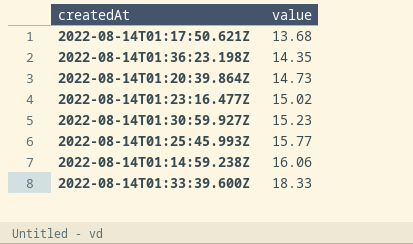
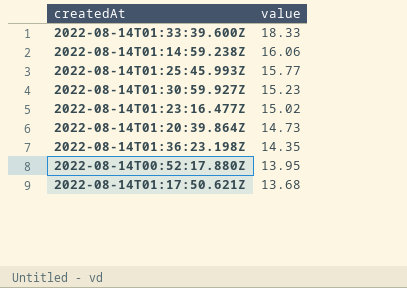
row order: value ascending -> value descending
row 2022-08-14T00:52:17.880Z: none -> 13.95

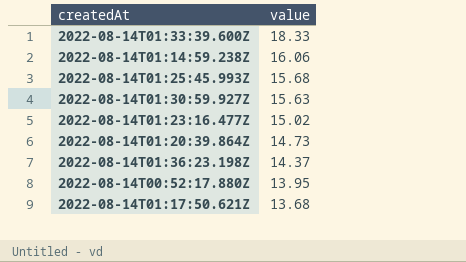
2022-08-14T01:25:45.993Z | value: 15.77 -> 15.68
2022-08-14T01:30:59.927Z | value: 15.23 -> 15.63
2022-08-14T01:36:23.198Z | value: 14.35 -> 14.37

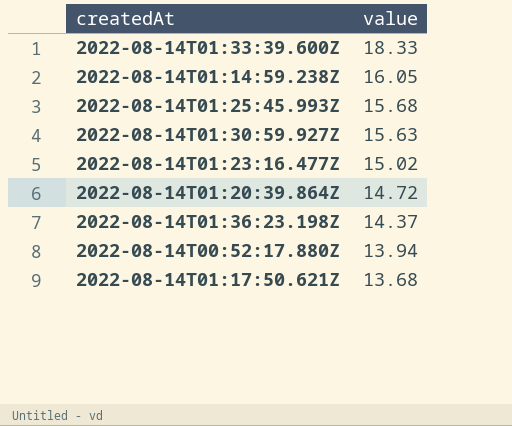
2022-08-14T01:14:59.238Z | value: 16.06 -> 16.05
2022-08-14T01:20:39.864Z | value: 14.73 -> 14.72
2022-08-14T00:52:17.880Z | value: 13.95 -> 13.94

